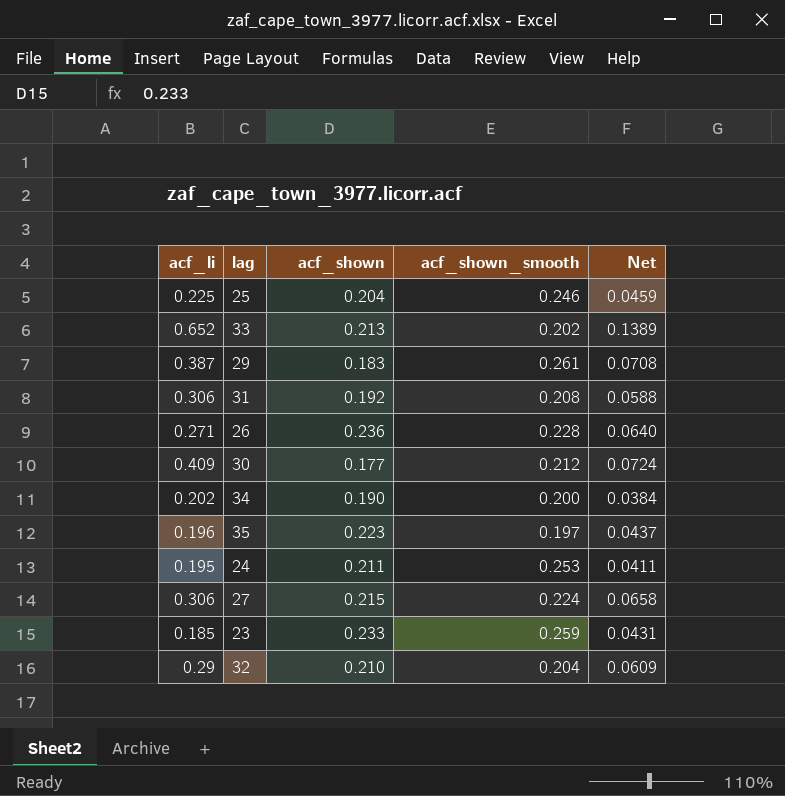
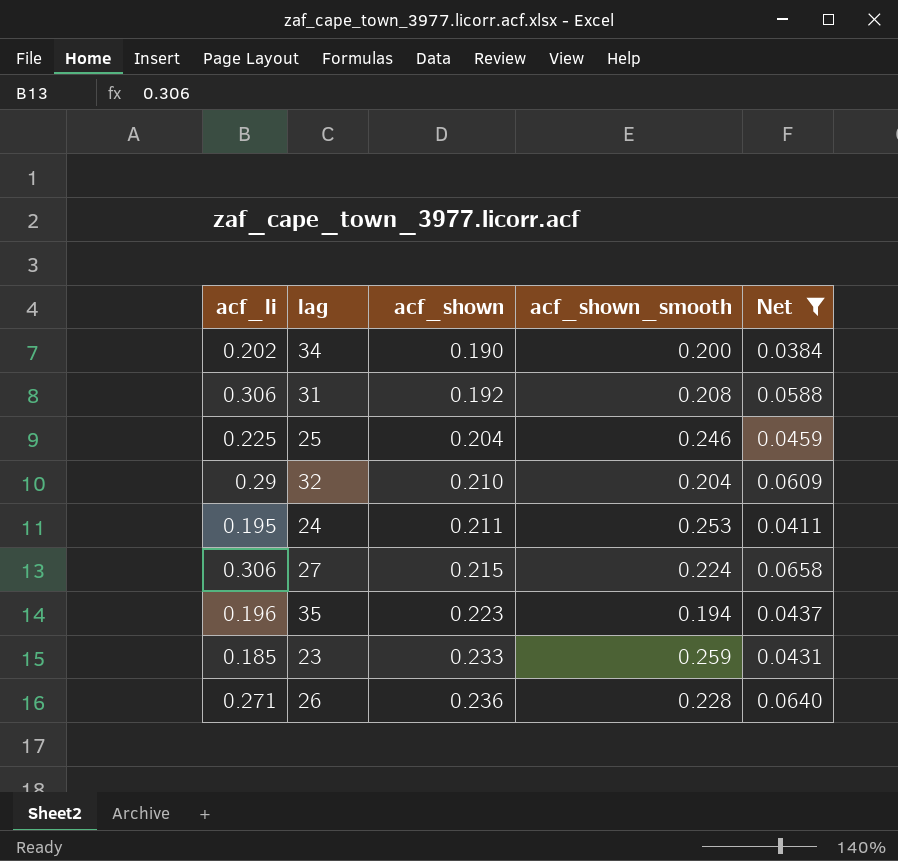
filter: none -> Net <= 0.0658
row order: none -> acf_shown ascending
35 | acf_shown_smooth: 0.197 -> 0.194

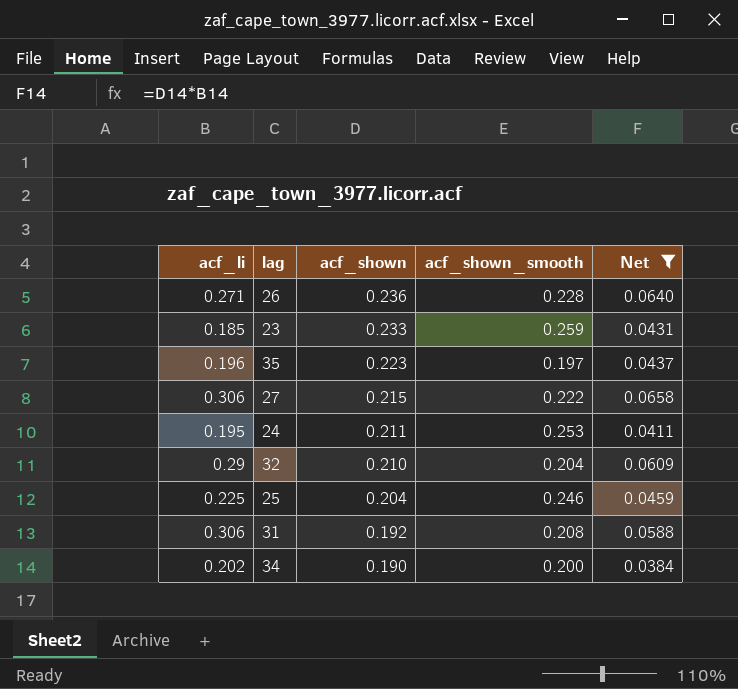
row order: acf_shown ascending -> acf_shown descending
35 | acf_shown_smooth: 0.194 -> 0.197
27 | acf_shown_smooth: 0.224 -> 0.222

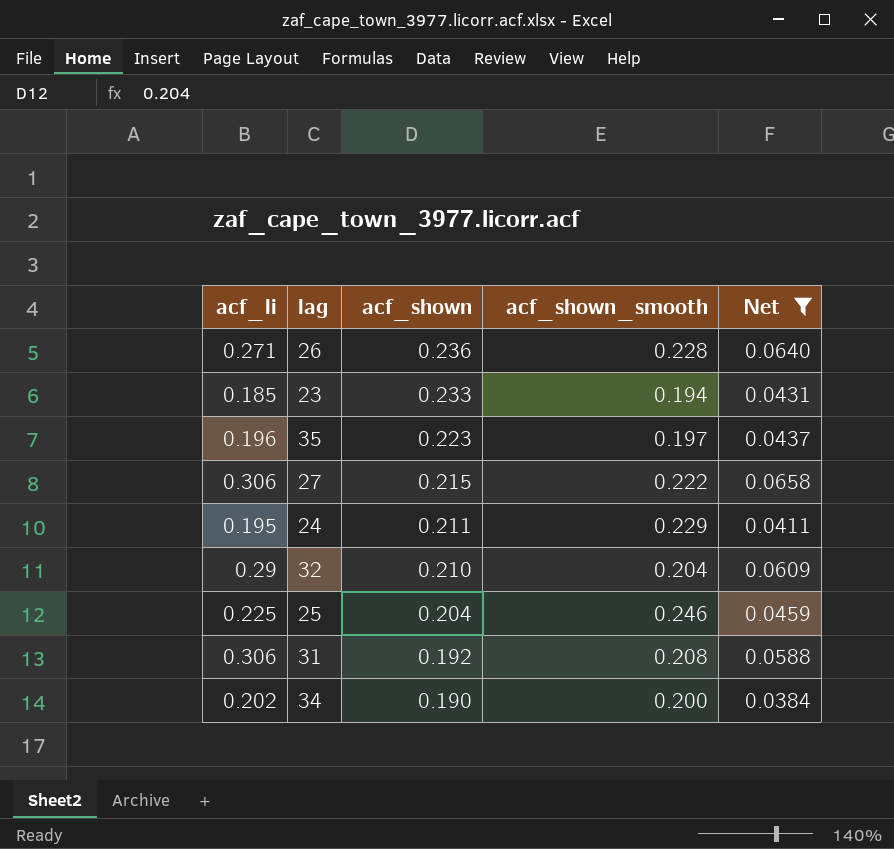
23 | acf_shown_smooth: 0.259 -> 0.194
24 | acf_shown_smooth: 0.253 -> 0.229

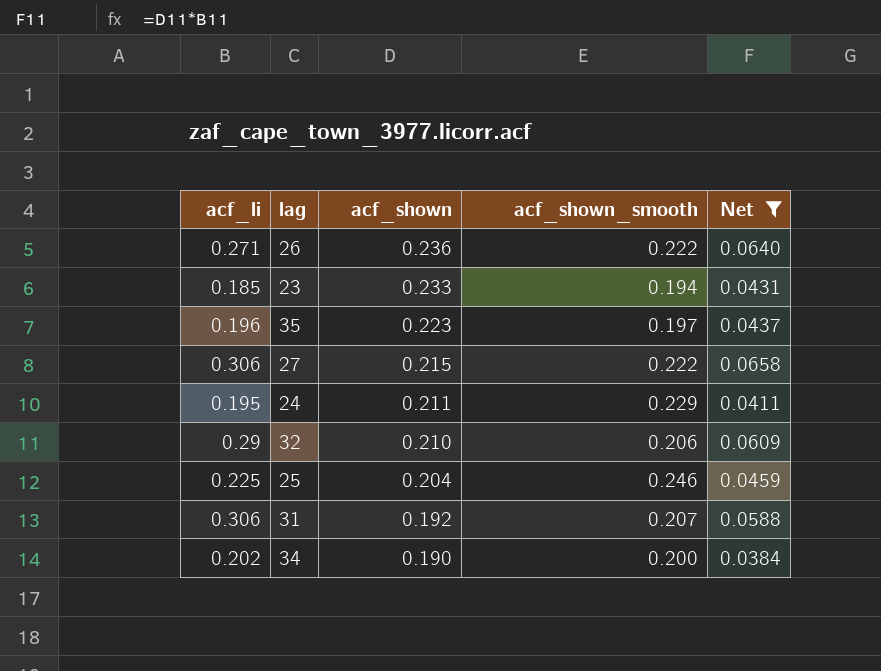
26 | acf_shown_smooth: 0.228 -> 0.222
32 | acf_shown_smooth: 0.204 -> 0.206
31 | acf_shown_smooth: 0.208 -> 0.207

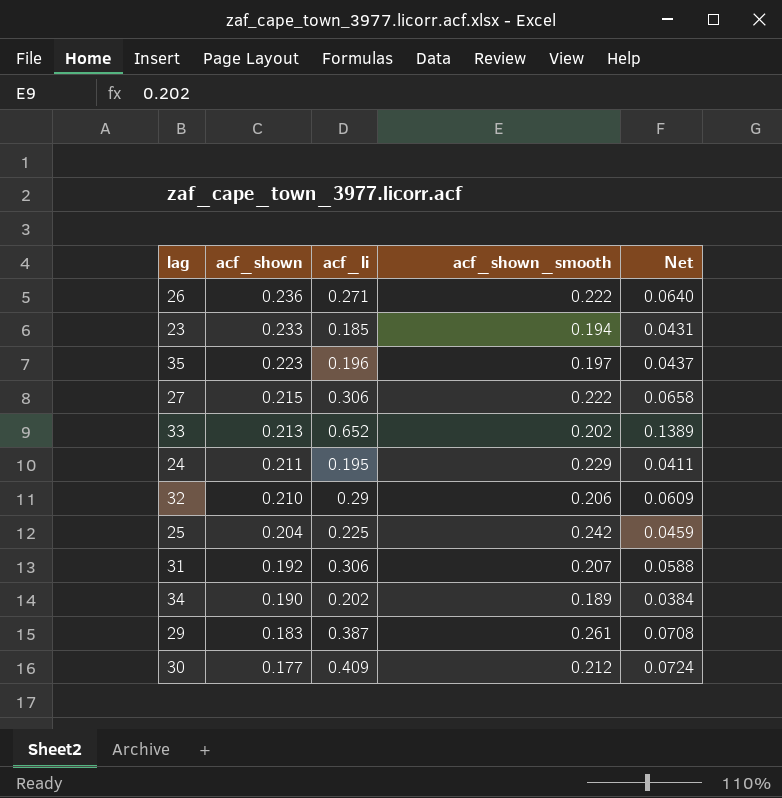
filter: Net <= 0.0658 -> none
column acf_li | position: 1 -> 3
25 | acf_shown_smooth: 0.246 -> 0.242
34 | acf_shown_smooth: 0.200 -> 0.189

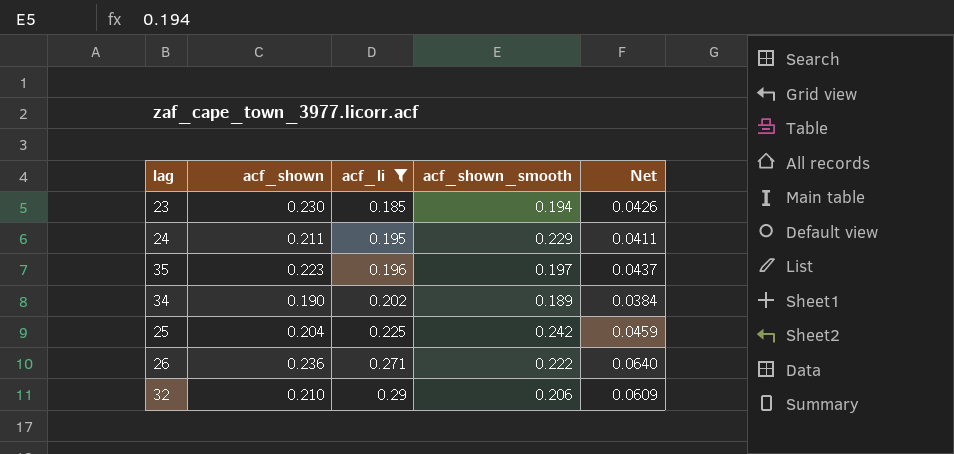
filter: none -> acf_li <= 0.29
row order: acf_shown descending -> acf_li ascending
23 | acf_shown: 0.233 -> 0.230
23 | Net: 0.0431 -> 0.0426

